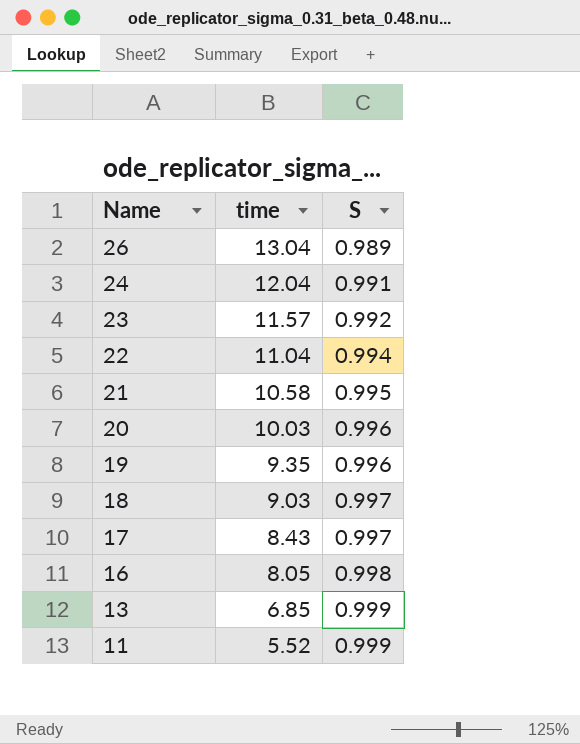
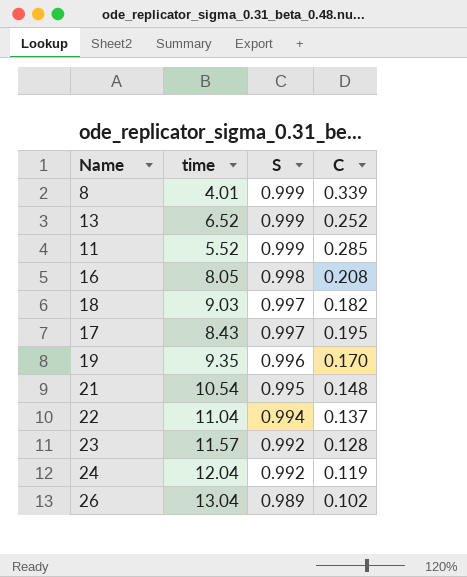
row order: Name descending -> S descending
column C | position: none -> 4
row 20: 10.03 | 0.996 -> none
row 8: none -> 4.01 | 0.999 | 0.339
13 | time: 6.85 -> 6.52
21 | time: 10.58 -> 10.54
24 | S: 0.991 -> 0.992

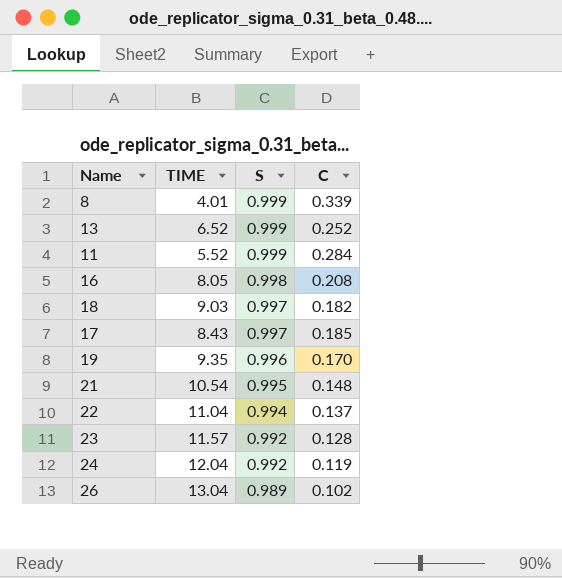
column name: time -> TIME
11 | C: 0.285 -> 0.284
17 | C: 0.195 -> 0.185

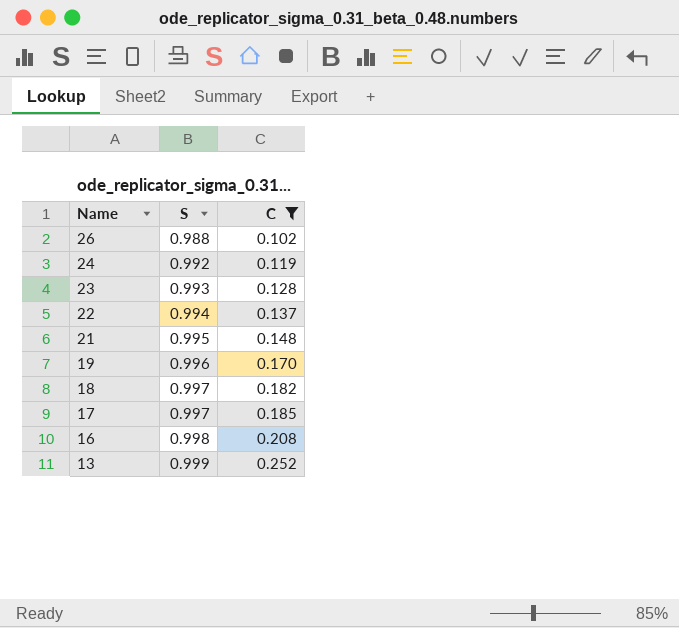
filter: none -> C <= 0.252
row order: S descending -> Name descending
column TIME | position: 2 -> none
26 | S: 0.989 -> 0.988
23 | S: 0.992 -> 0.993

